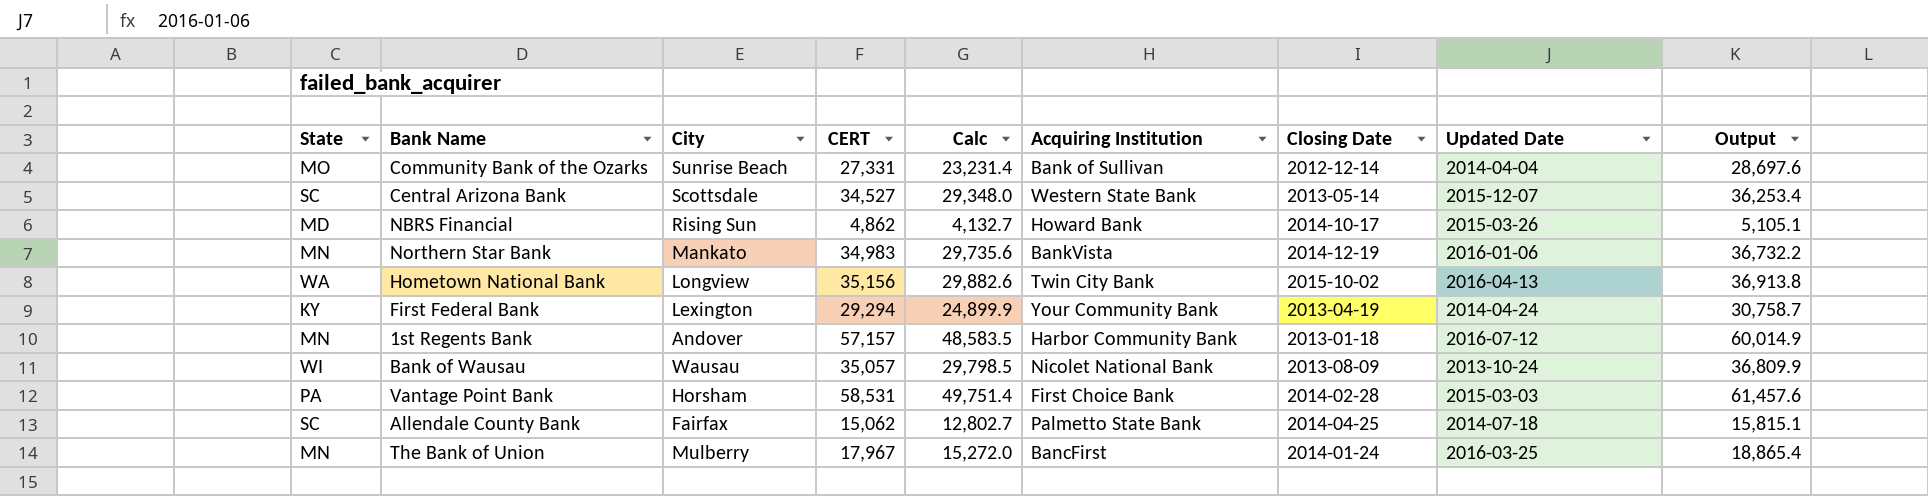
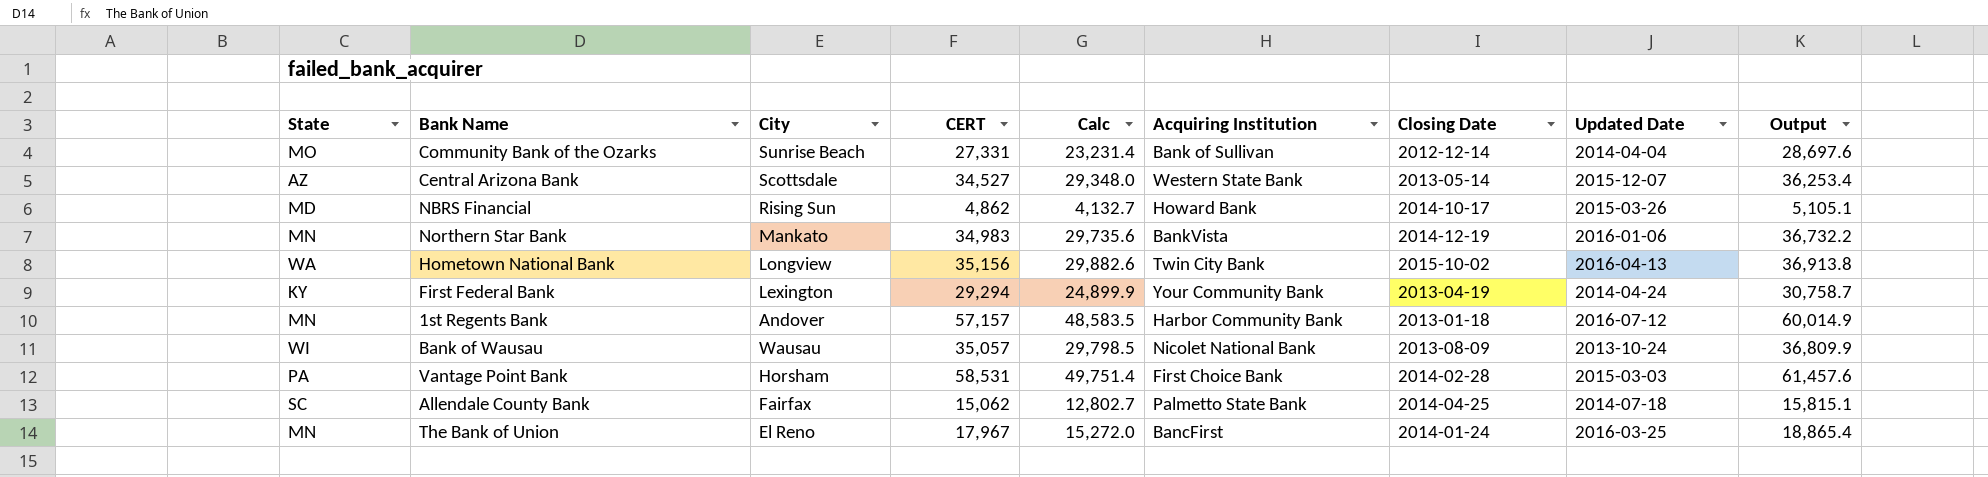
Central Arizona Bank | State: SC -> AZ
The Bank of Union | City: Mulberry -> El Reno

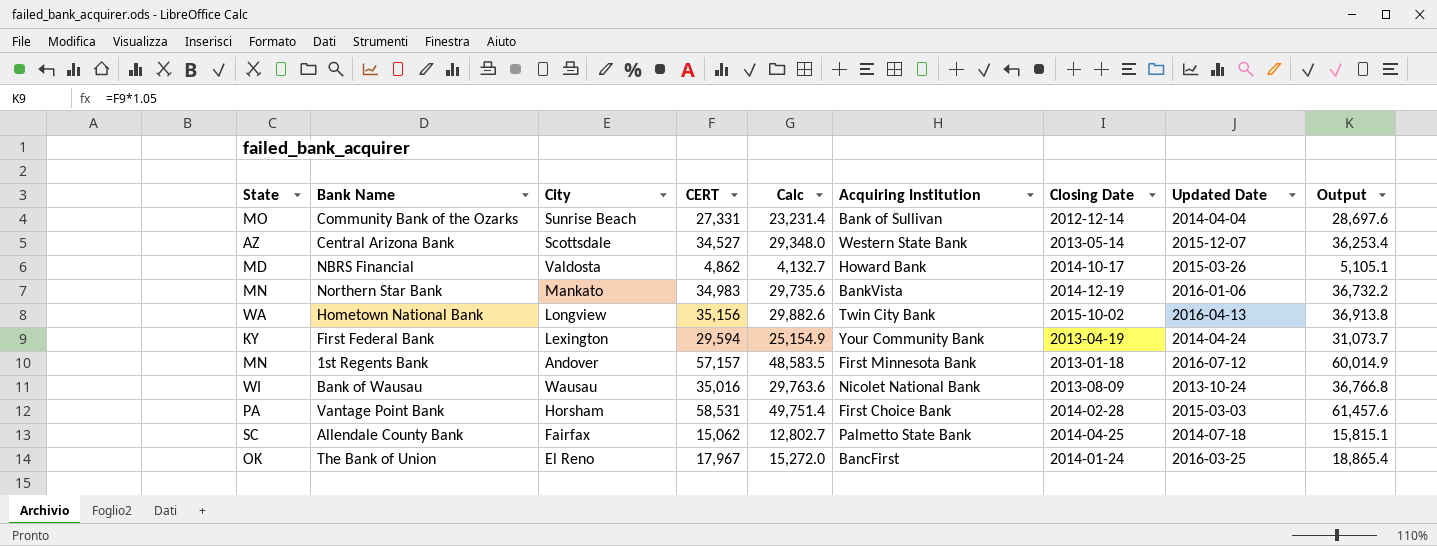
NBRS Financial | City: Rising Sun -> Valdosta
First Federal Bank | CERT: 29,294 -> 29,594
First Federal Bank | Calc: 24,899.9 -> 25,154.9
First Federal Bank | Output: 30,758.7 -> 31,073.7
1st Regents Bank | Acquiring Institution: Harbor Community Bank -> First Minnesota Bank
Bank of Wausau | CERT: 35,057 -> 35,016
Bank of Wausau | Calc: 29,798.5 -> 29,763.6
Bank of Wausau | Output: 36,809.9 -> 36,766.8
The Bank of Union | State: MN -> OK

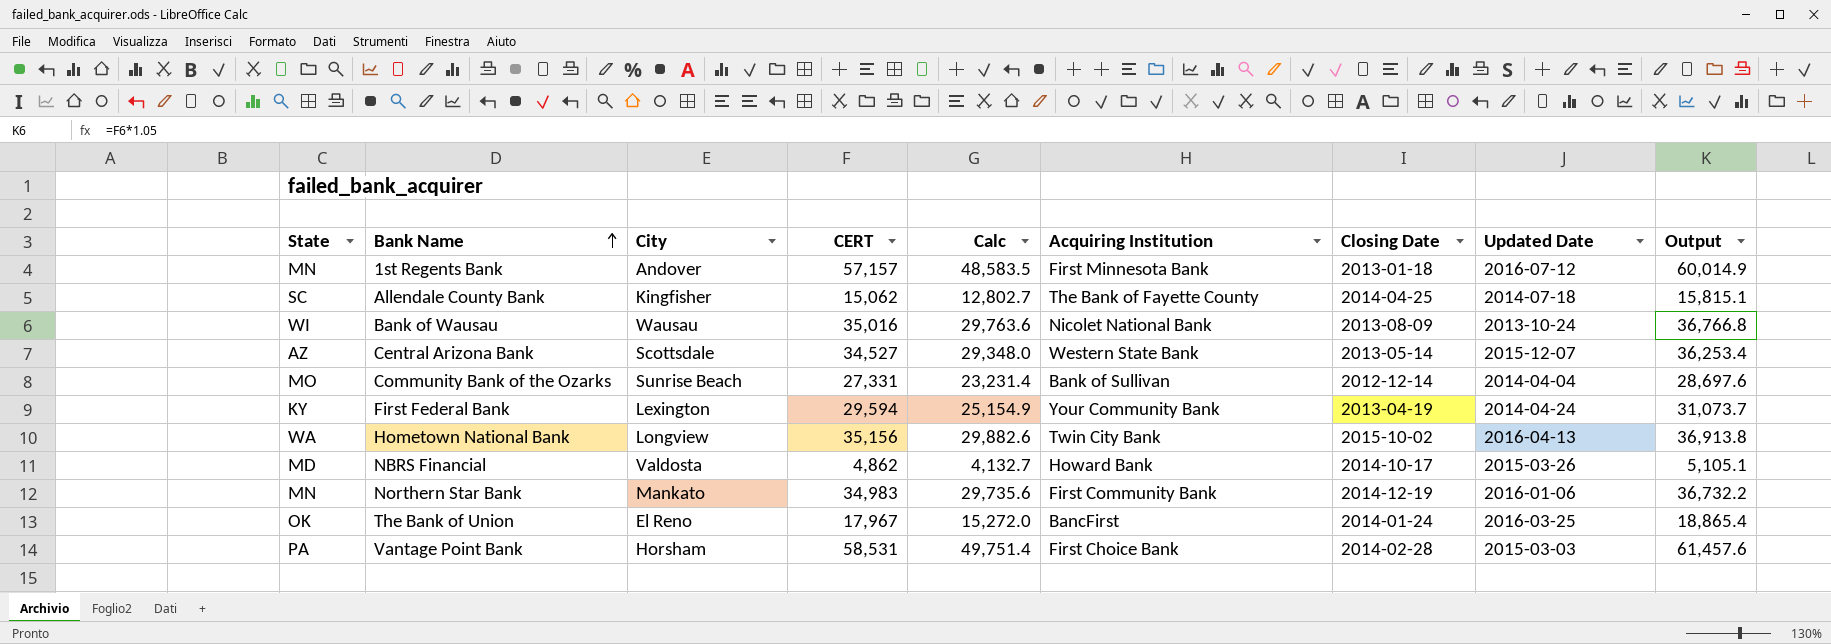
row order: none -> Bank Name ascending
Allendale County Bank | City: Fairfax -> Kingfisher
Allendale County Bank | Acquiring Institution: Palmetto State Bank -> The Bank of Fayette County
Northern Star Bank | Acquiring Institution: BankVista -> First Community Bank

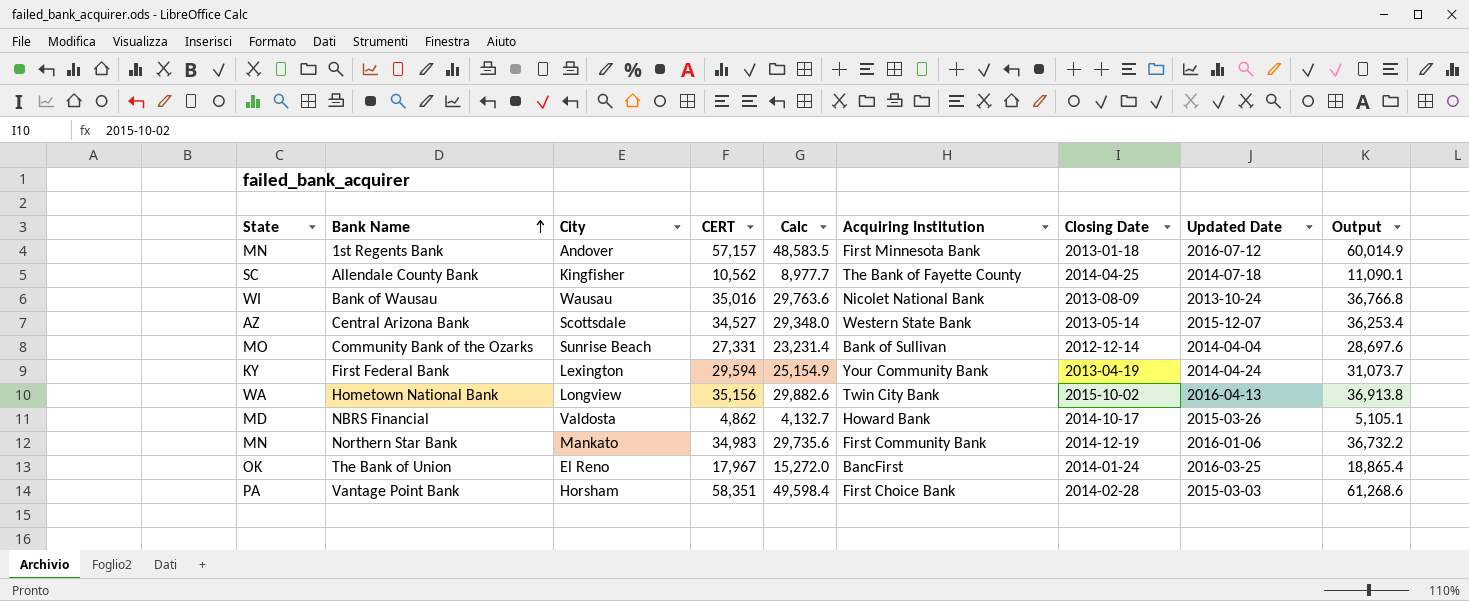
Allendale County Bank | CERT: 15,062 -> 10,562
Allendale County Bank | Calc: 12,802.7 -> 8,977.7
Allendale County Bank | Output: 15,815.1 -> 11,090.1
Vantage Point Bank | CERT: 58,531 -> 58,351
Vantage Point Bank | Calc: 49,751.4 -> 49,598.4
Vantage Point Bank | Output: 61,457.6 -> 61,268.6

